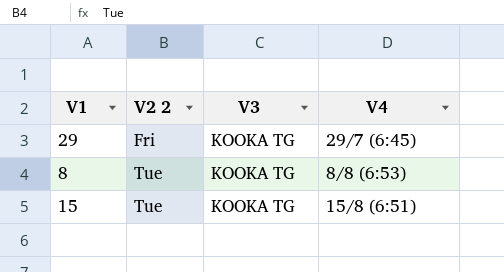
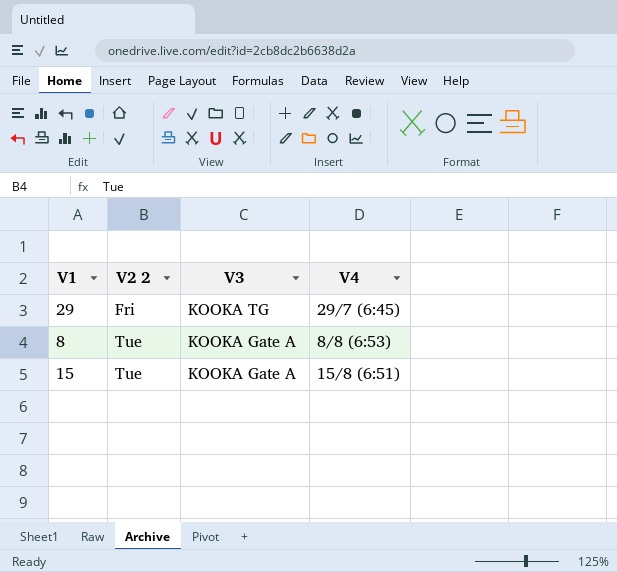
8 | V3: KOOKA TG -> KOOKA Gate A
15 | V3: KOOKA TG -> KOOKA Gate A

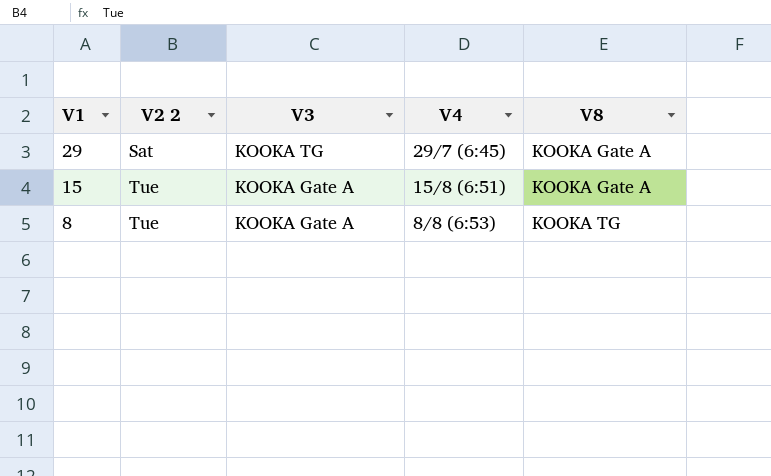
row order: V2 2 ascending -> V1 descending
column V8 | position: none -> 5
29 | V2 2: Fri -> Sat

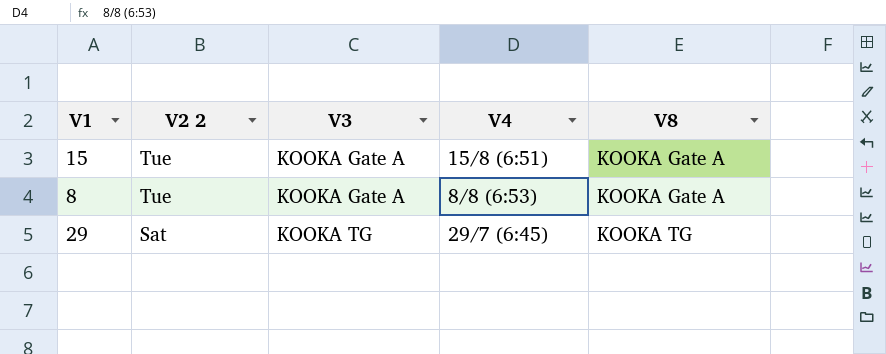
row order: V1 descending -> V2 2 descending
8 | V8: KOOKA TG -> KOOKA Gate A
29 | V8: KOOKA Gate A -> KOOKA TG

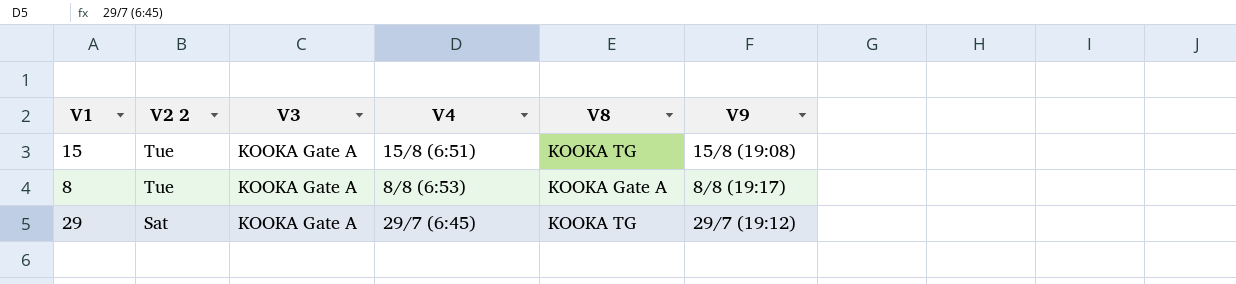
column V9 | position: none -> 6
15 | V8: KOOKA Gate A -> KOOKA TG
29 | V3: KOOKA TG -> KOOKA Gate A

